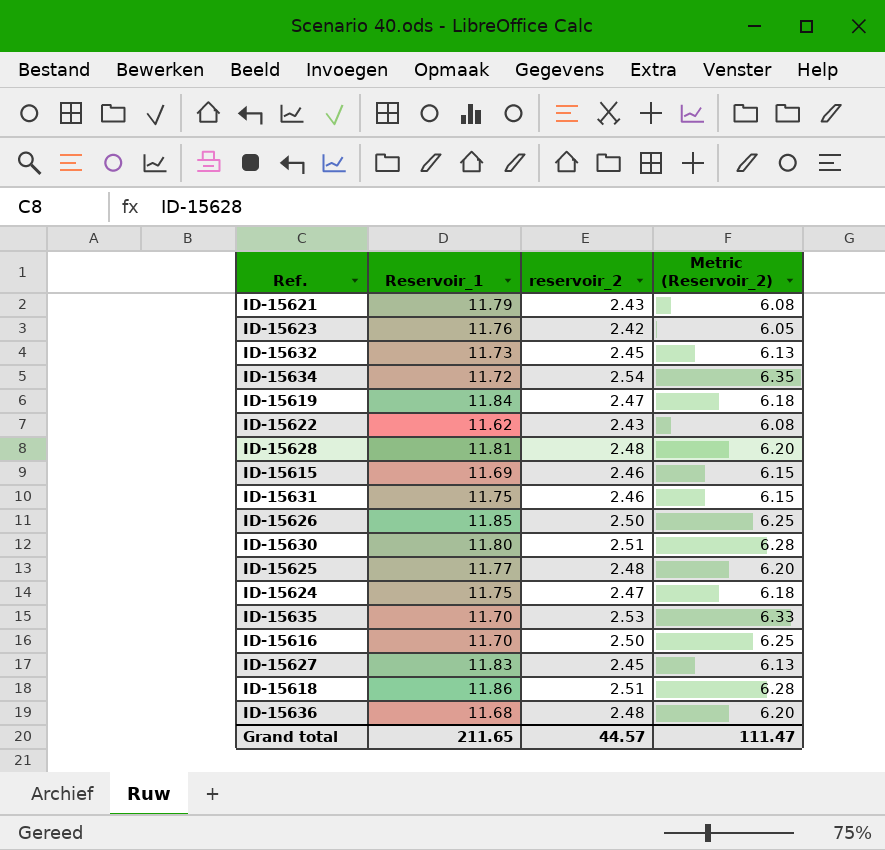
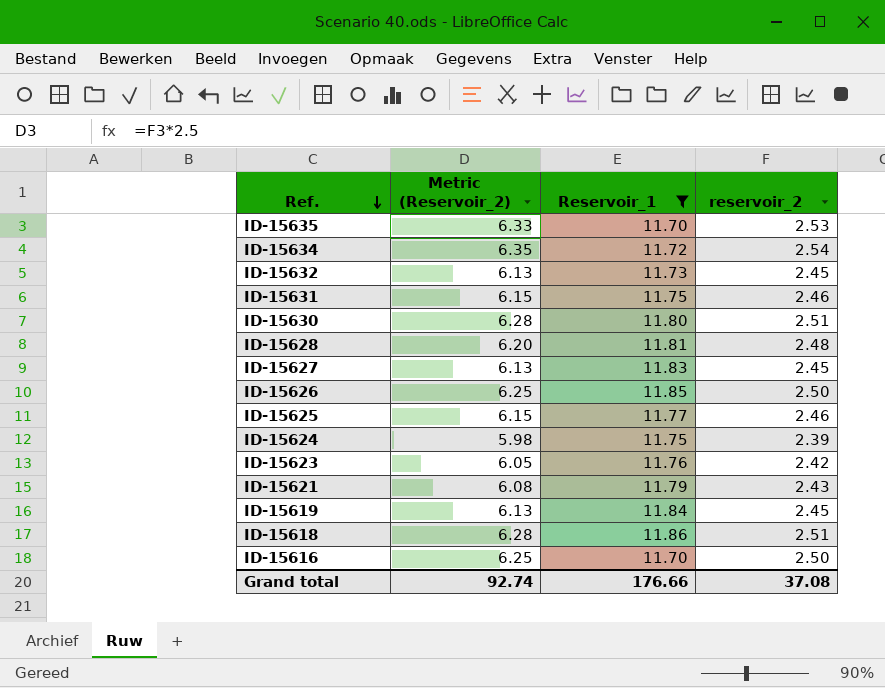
filter: none -> Reservoir_1 >= 11.70
row order: none -> Ref. descending
column Metric (Reservoir_2) | position: 4 -> 2
ID-15625 | Metric (Reservoir_2): 6.20 -> 6.15
ID-15625 | reservoir_2: 2.48 -> 2.46
ID-15624 | Metric (Reservoir_2): 6.18 -> 5.98
ID-15624 | reservoir_2: 2.47 -> 2.39
ID-15619 | Metric (Reservoir_2): 6.18 -> 6.13
ID-15619 | reservoir_2: 2.47 -> 2.45
Grand total | Metric (Reservoir_2): 111.47 -> 92.74
Grand total | Reservoir_1: 211.65 -> 176.66
Grand total | reservoir_2: 44.57 -> 37.08

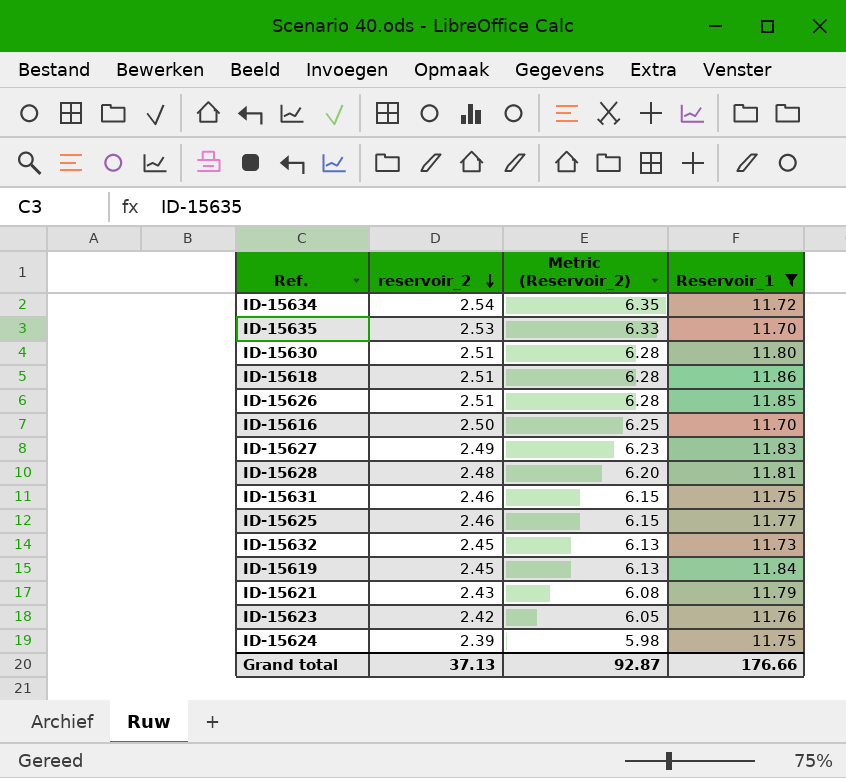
row order: Ref. descending -> reservoir_2 descending
column reservoir_2 | position: 4 -> 2
ID-15626 | reservoir_2: 2.50 -> 2.51
ID-15626 | Metric (Reservoir_2): 6.25 -> 6.28
ID-15627 | reservoir_2: 2.45 -> 2.49
ID-15627 | Metric (Reservoir_2): 6.13 -> 6.23
Grand total | reservoir_2: 37.08 -> 37.13
Grand total | Metric (Reservoir_2): 92.74 -> 92.87

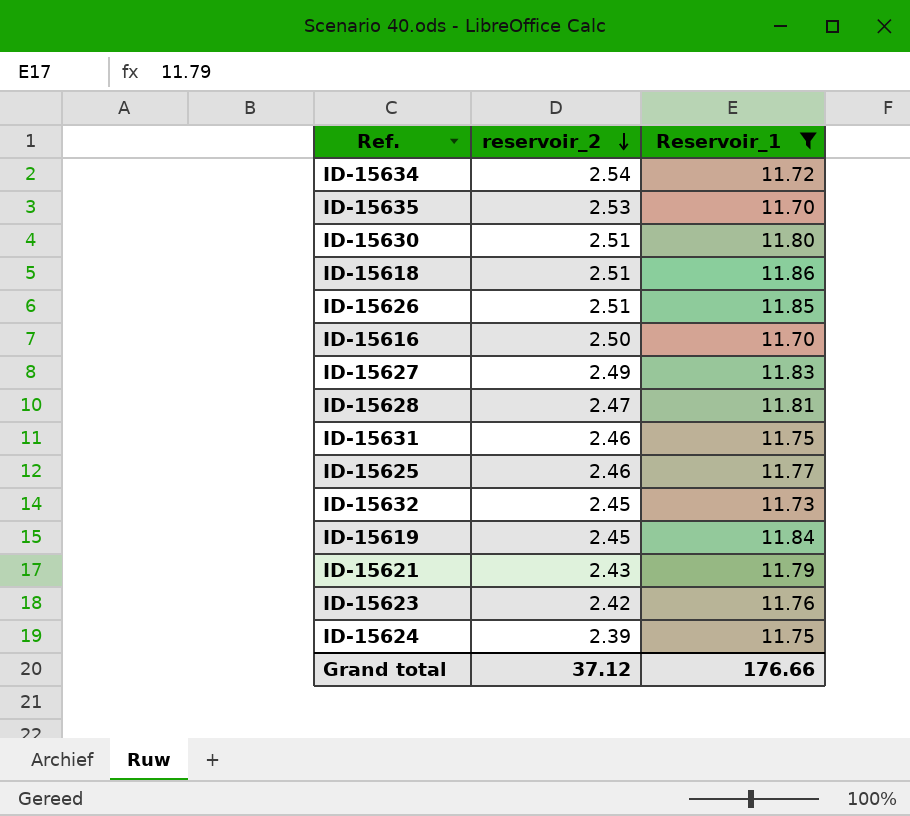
column Metric (Reservoir_2) | formula: [reservoir_2] * 2.5 -> none
ID-15628 | reservoir_2: 2.48 -> 2.47
Grand total | reservoir_2: 37.13 -> 37.12

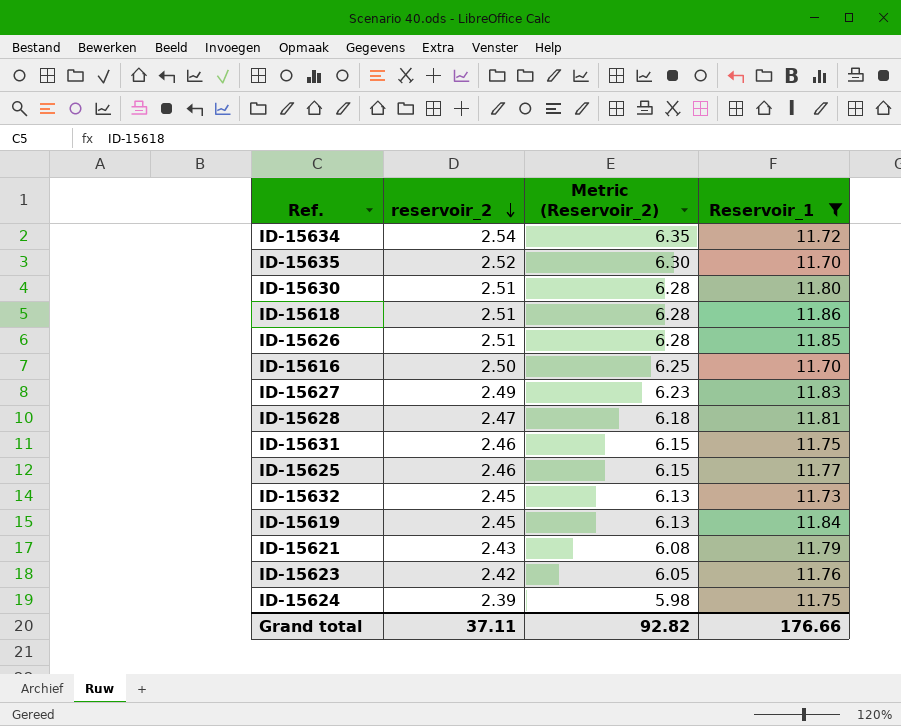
column Metric (Reservoir_2) | formula: none -> [reservoir_2] * 2.5
ID-15635 | reservoir_2: 2.53 -> 2.52
Grand total | reservoir_2: 37.12 -> 37.11

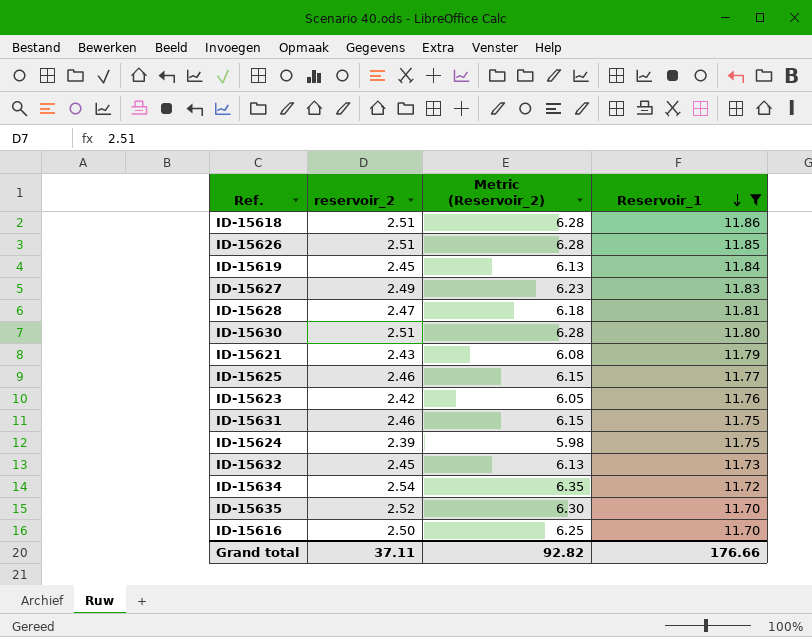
row order: reservoir_2 descending -> Reservoir_1 descending

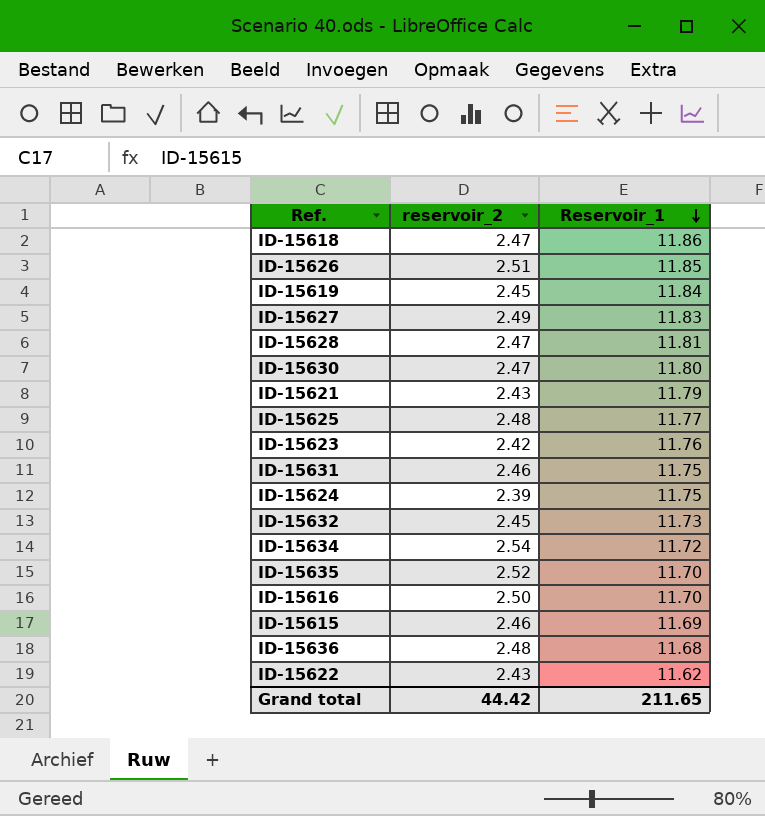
filter: Reservoir_1 >= 11.70 -> none
column Metric (Reservoir_2) | formula: [reservoir_2] * 2.5 -> none
ID-15618 | reservoir_2: 2.51 -> 2.47
ID-15630 | reservoir_2: 2.51 -> 2.47
ID-15625 | reservoir_2: 2.46 -> 2.48
Grand total | reservoir_2: 37.11 -> 44.42
Grand total | Reservoir_1: 176.66 -> 211.65

